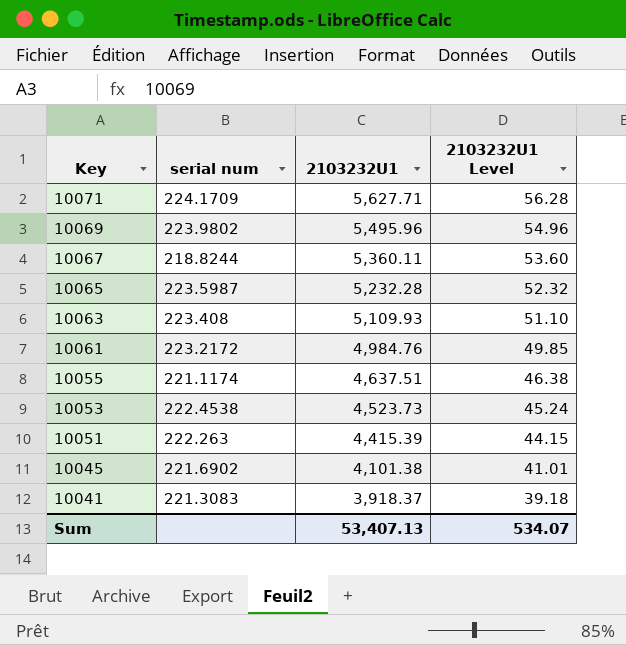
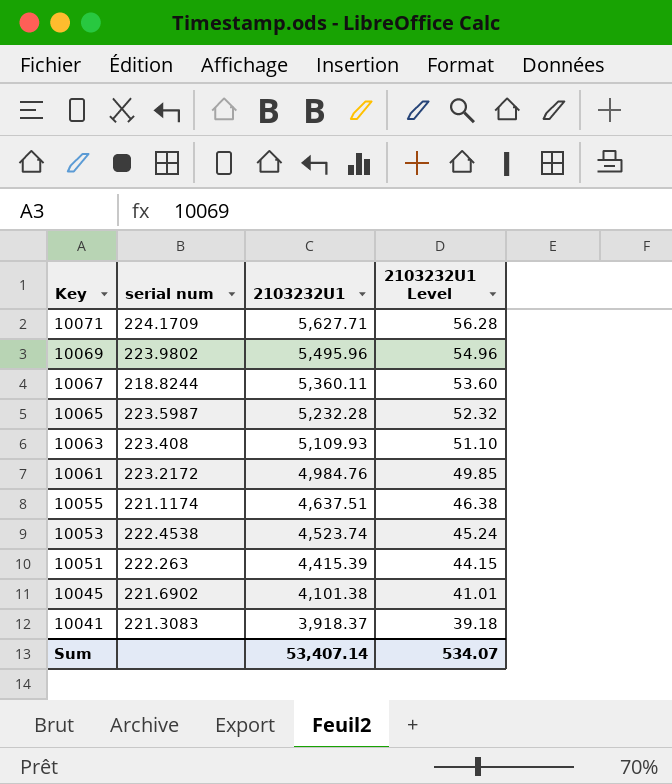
10053 | 2103232U1: 4,523.73 -> 4,523.74
Sum | 2103232U1: 53,407.13 -> 53,407.14

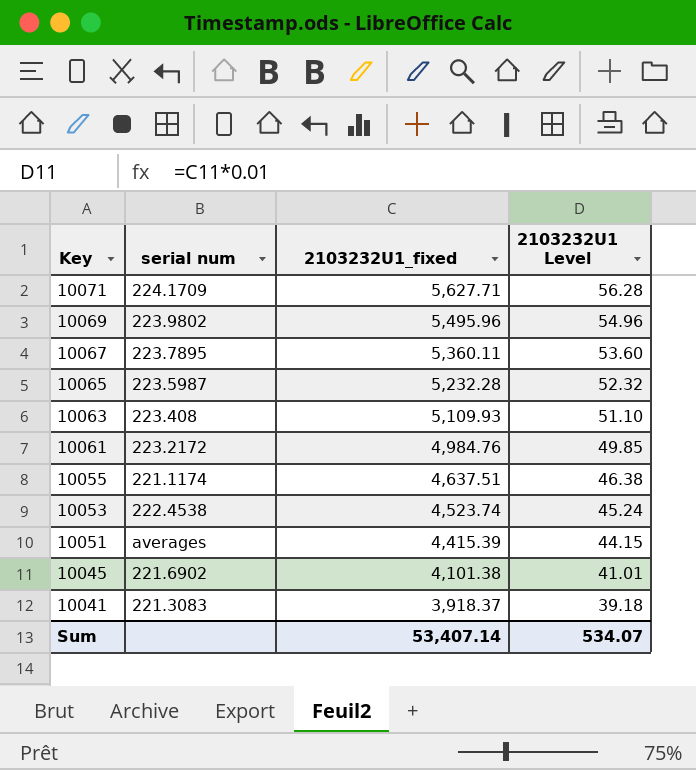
column name: 2103232U1 -> 2103232U1_fixed
10067 | serial num: 218.8244 -> 223.7895
10051 | serial num: 222.263 -> averages

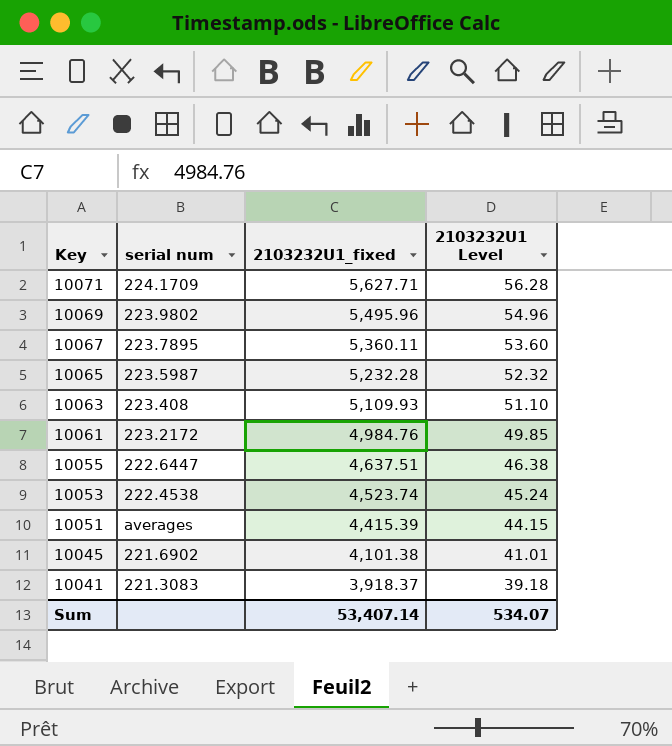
10055 | serial num: 221.1174 -> 222.6447

